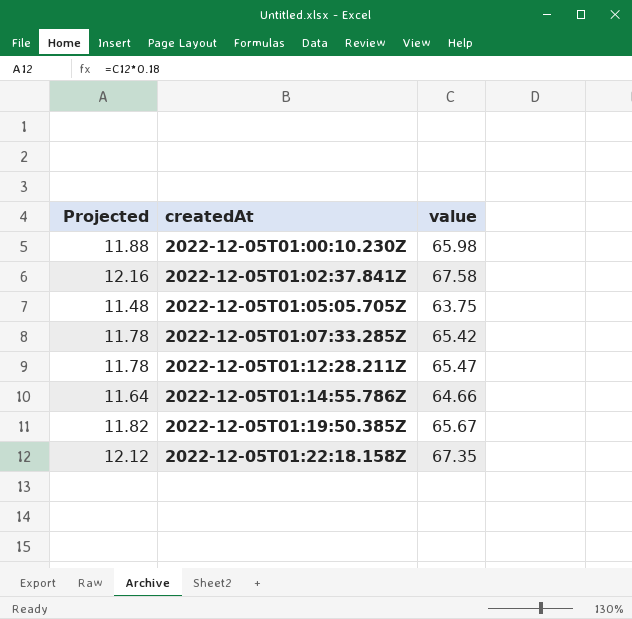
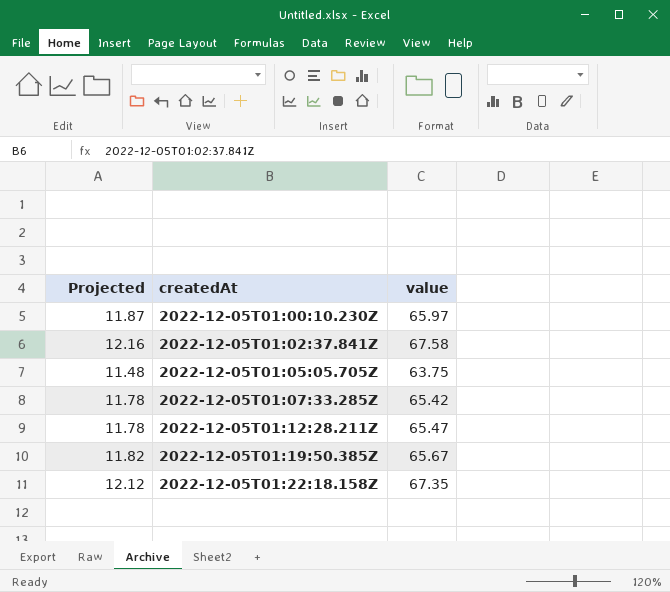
row 2022-12-05T01:14:55.786Z: 11.64 | 64.66 -> none
2022-12-05T01:00:10.230Z | Projected: 11.88 -> 11.87
2022-12-05T01:00:10.230Z | value: 65.98 -> 65.97

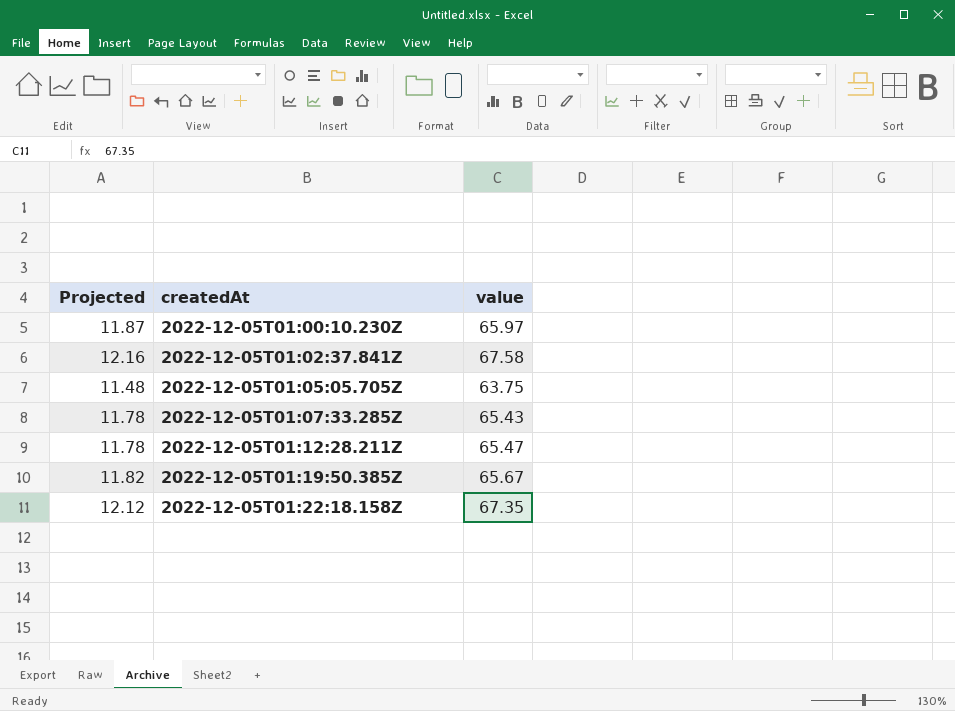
2022-12-05T01:07:33.285Z | value: 65.42 -> 65.43

